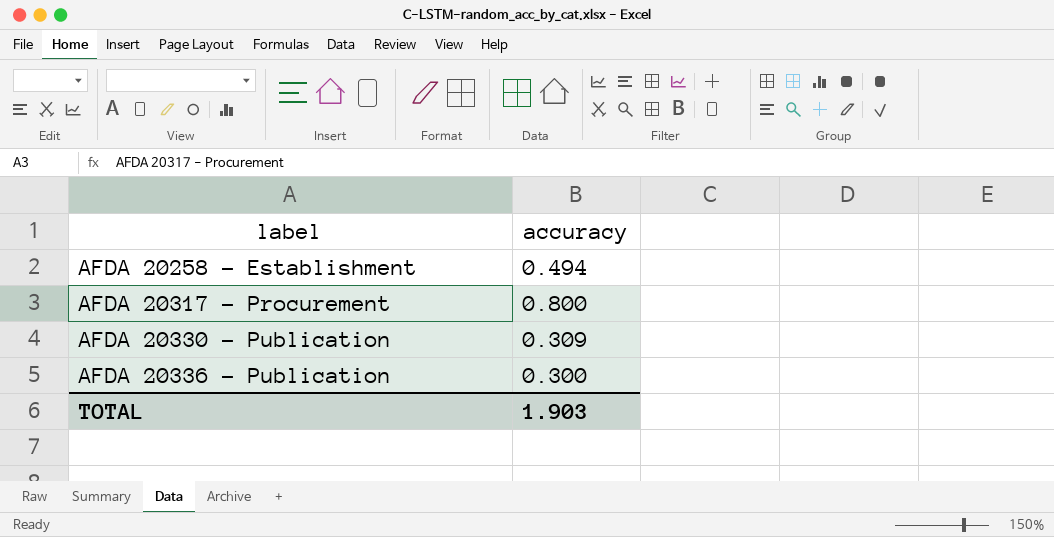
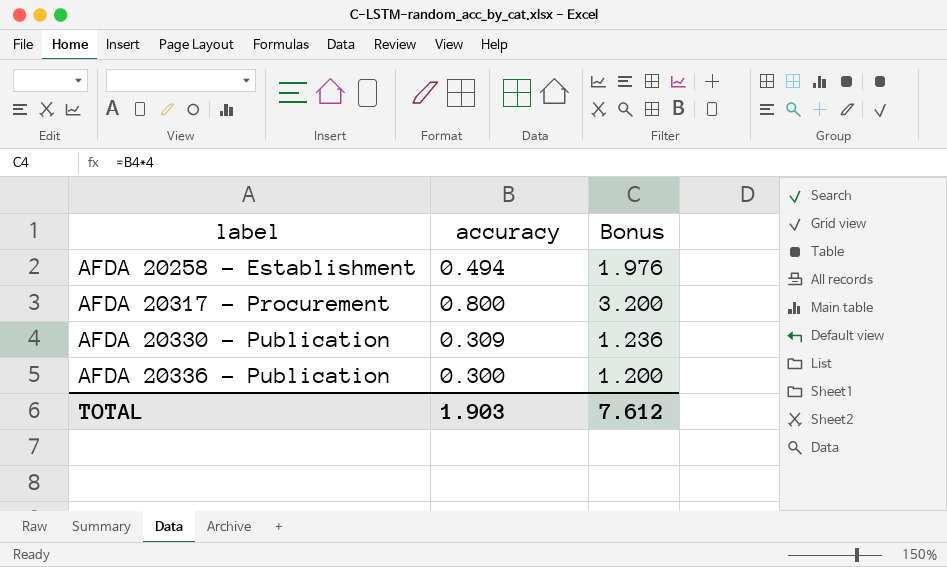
column Bonus | formula: none -> [accuracy] * 4

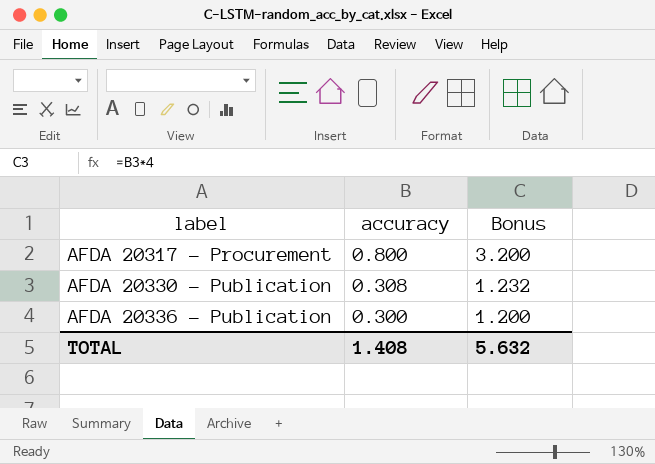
row AFDA 20258 - Establishment: 0.494 | 1.976 -> none
AFDA 20330 - Publication | accuracy: 0.309 -> 0.308
AFDA 20330 - Publication | Bonus: 1.236 -> 1.232
TOTAL | accuracy: 1.903 -> 1.408
TOTAL | Bonus: 7.612 -> 5.632

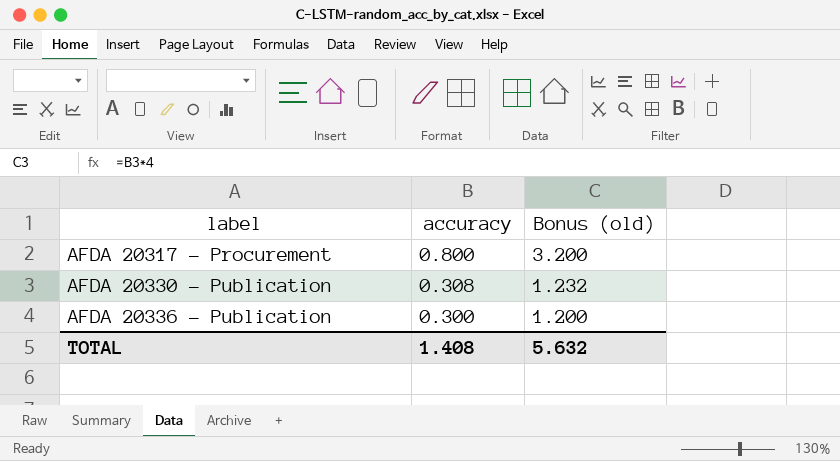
column name: Bonus -> Bonus (old)

